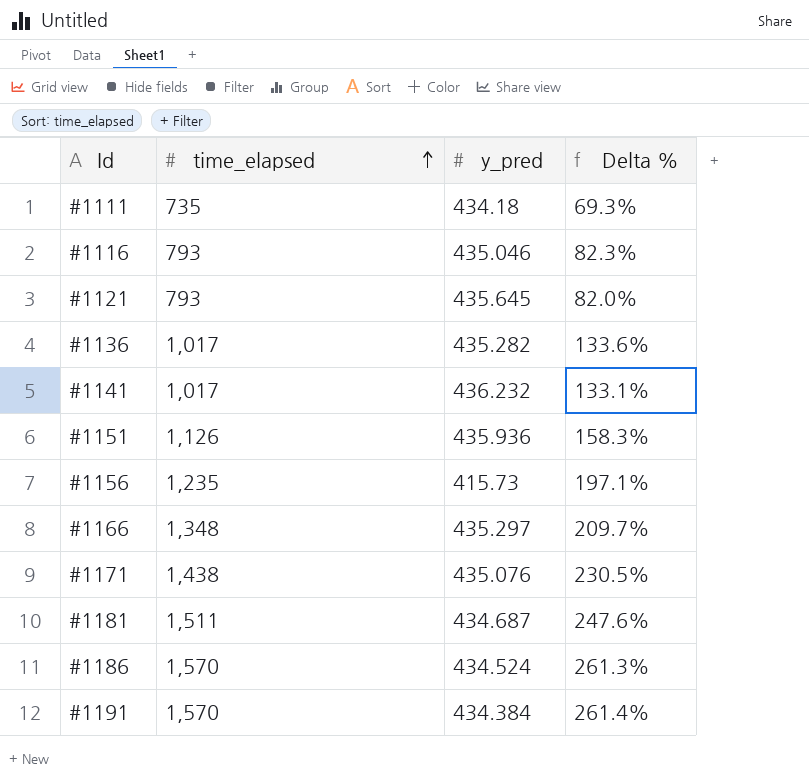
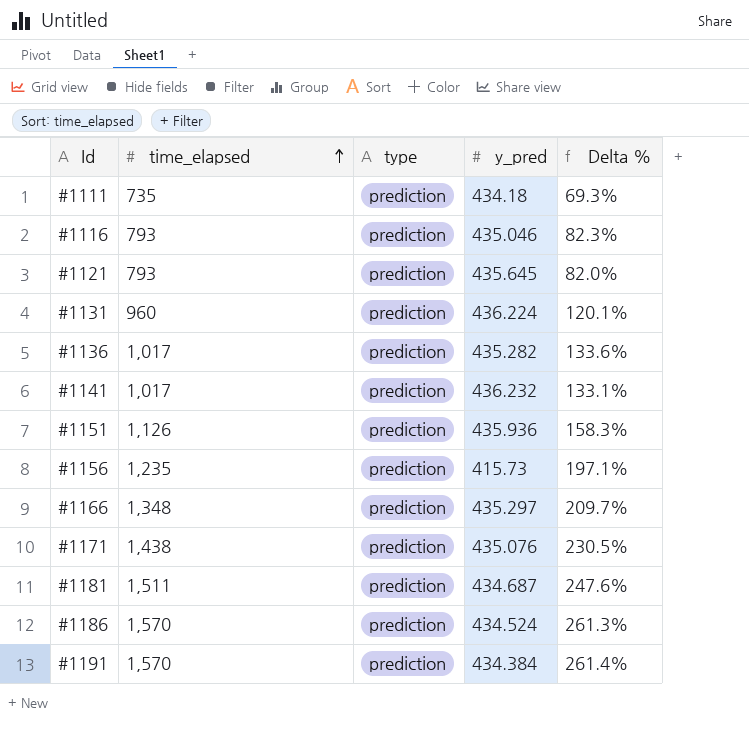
column type | position: none -> 3
row #1131: none -> 960 | prediction | 436.224 | 120.1%

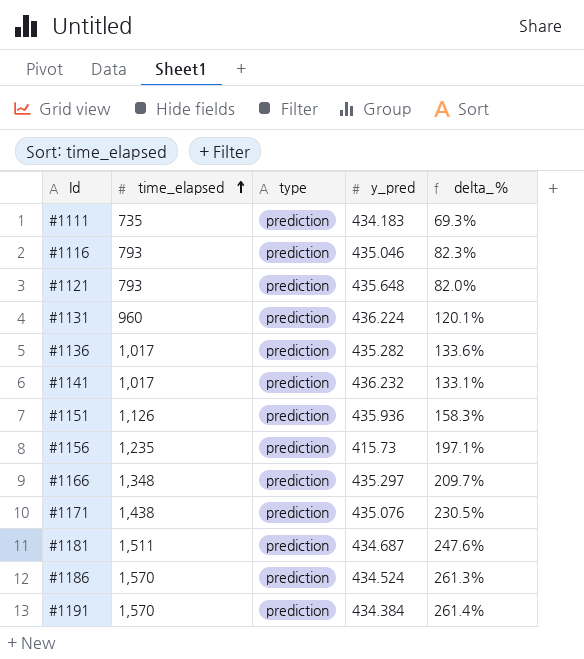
column name: Delta % -> delta_%
#1111 | y_pred: 434.18 -> 434.183
#1121 | y_pred: 435.645 -> 435.648

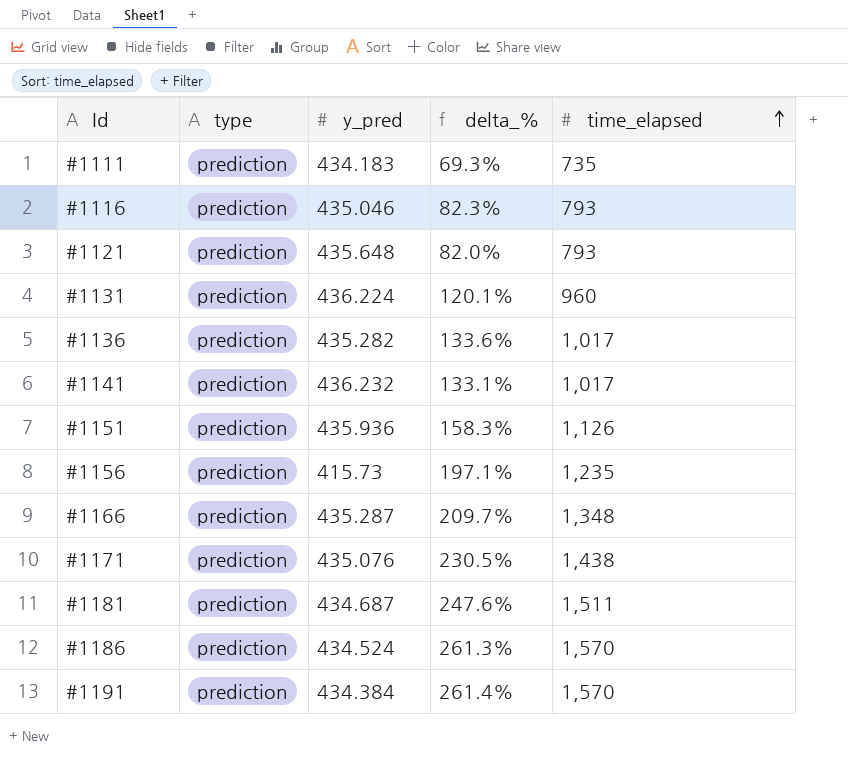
column time_elapsed | position: 2 -> 5
#1166 | y_pred: 435.297 -> 435.287

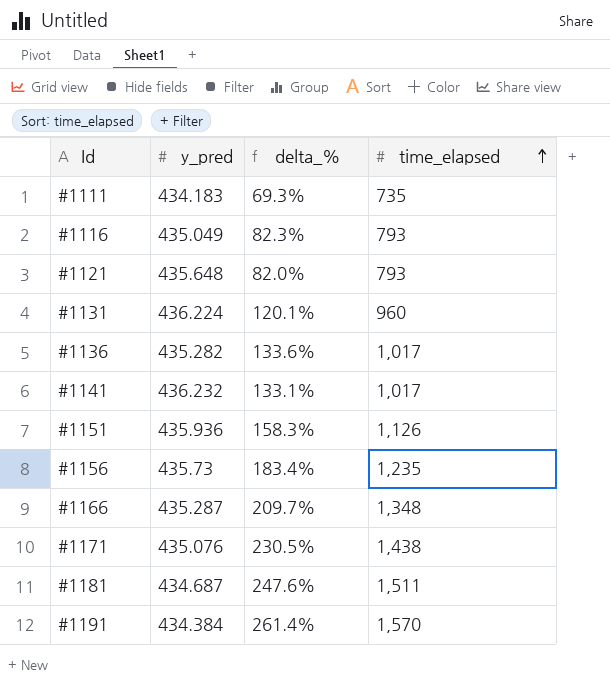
column type | position: 2 -> none
row #1186: prediction | 434.524 | 261.3% | 1,570 -> none
#1116 | y_pred: 435.046 -> 435.049
#1156 | y_pred: 415.73 -> 435.73
#1156 | delta_%: 197.1% -> 183.4%

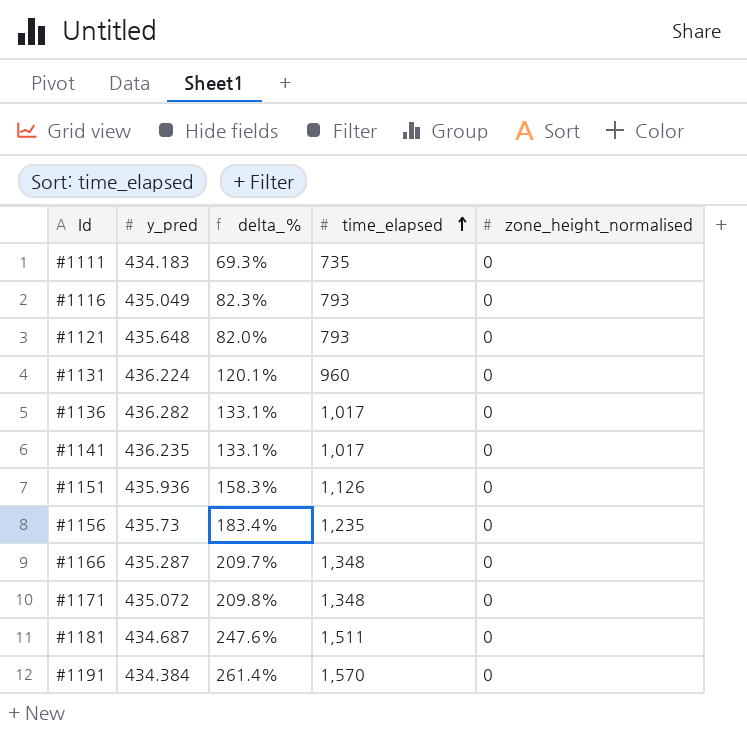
column zone_height_normalised | position: none -> 5
#1136 | y_pred: 435.282 -> 436.282
#1136 | delta_%: 133.6% -> 133.1%
#1141 | y_pred: 436.232 -> 436.235
#1171 | y_pred: 435.076 -> 435.072
#1171 | delta_%: 230.5% -> 209.8%
#1171 | time_elapsed: 1,438 -> 1,348

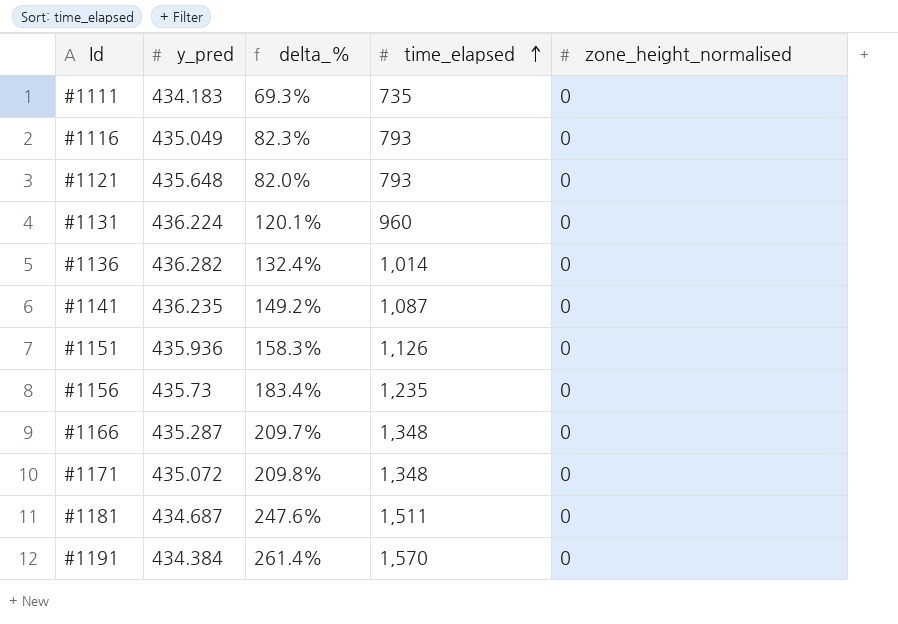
#1136 | delta_%: 133.1% -> 132.4%
#1136 | time_elapsed: 1,017 -> 1,014
#1141 | delta_%: 133.1% -> 149.2%
#1141 | time_elapsed: 1,017 -> 1,087

